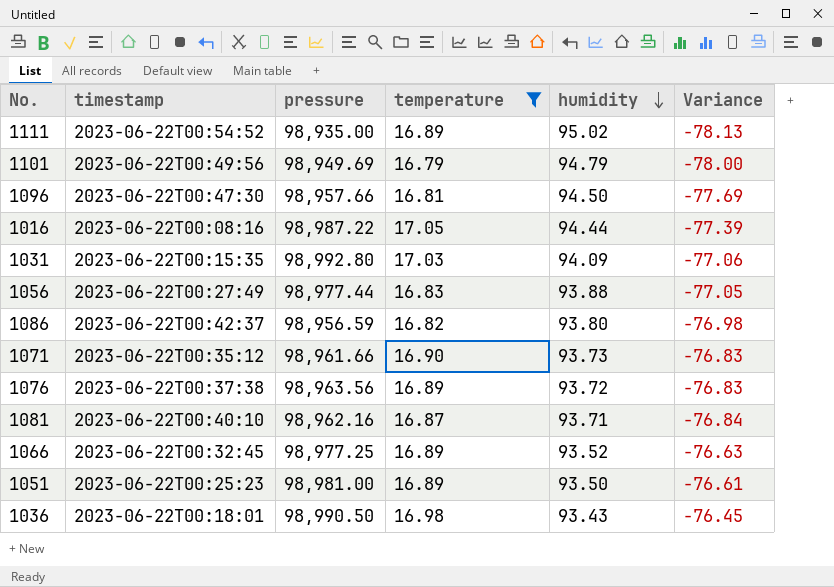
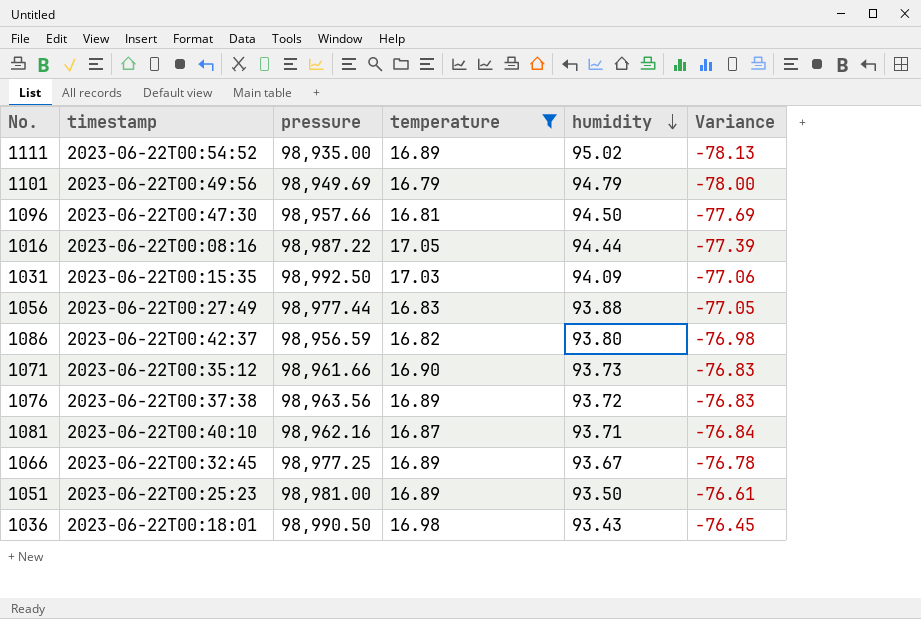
1031 | pressure: 98,992.80 -> 98,992.50
1066 | humidity: 93.52 -> 93.67
1066 | Variance: -76.63 -> -76.78

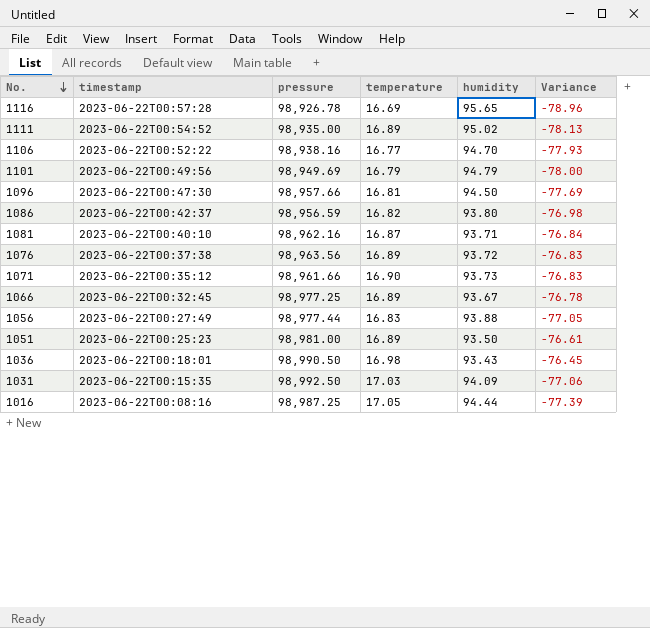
filter: temperature >= 16.79 -> none
row order: humidity descending -> No. descending
1016 | pressure: 98,987.22 -> 98,987.25

